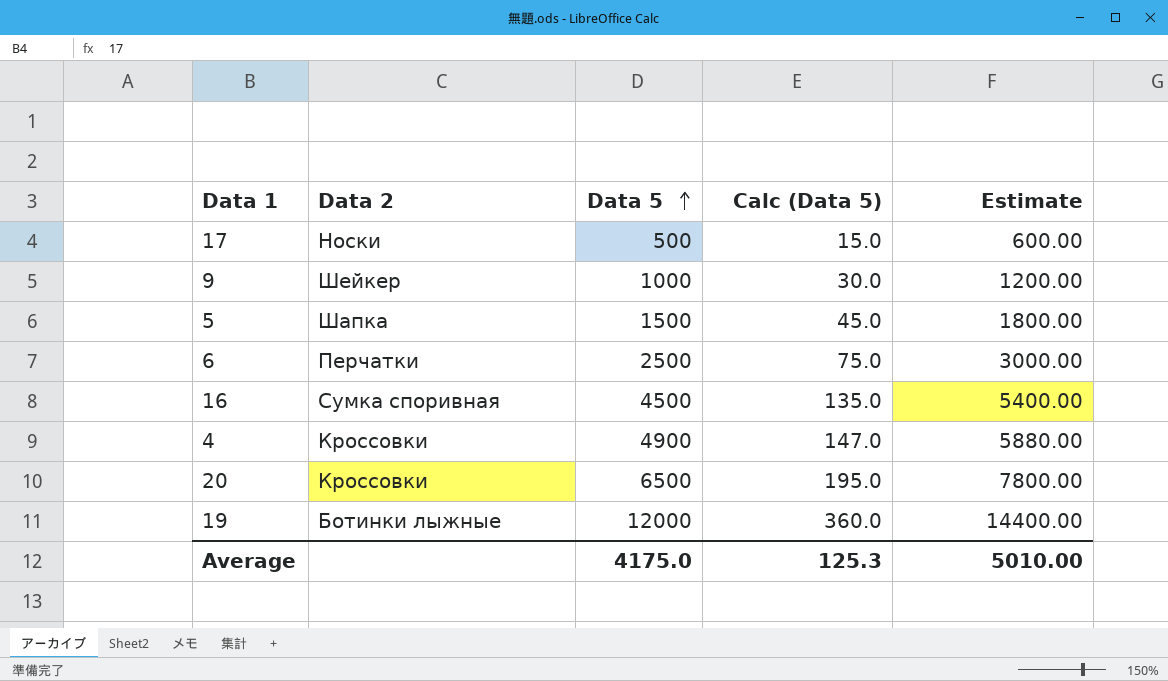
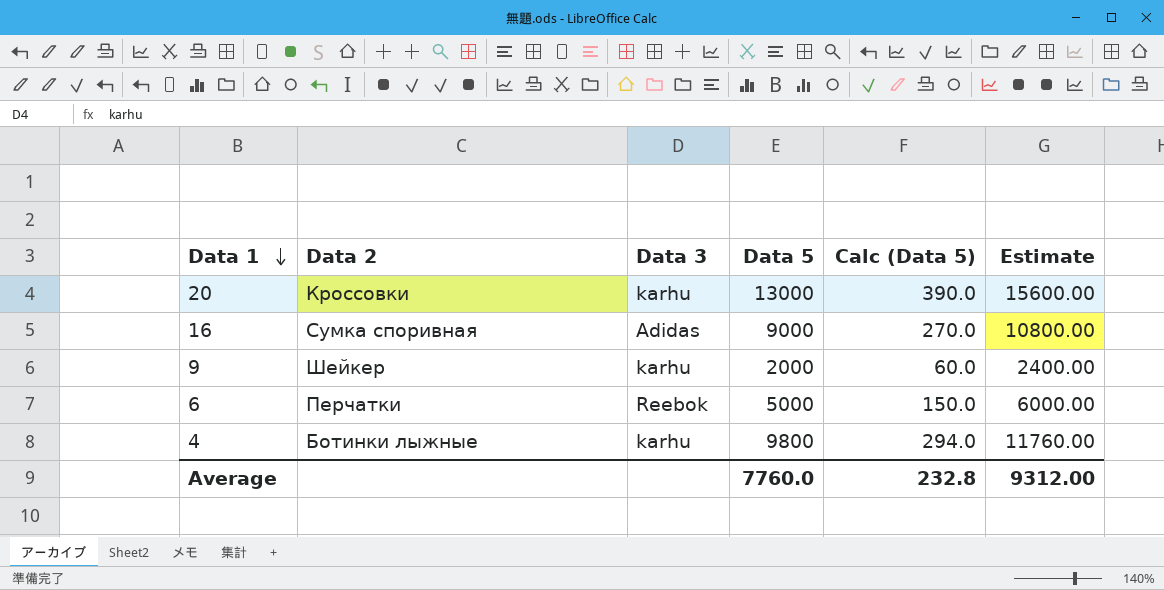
row order: Data 5 ascending -> Data 1 descending
column Data 3 | position: none -> 3
row 17: Носки | 500 | 15.0 | 600.00 -> none
row 5: Шапка | 1500 | 45.0 | 1800.00 -> none
row 19: Ботинки лыжные | 12000 | 360.0 | 14400.00 -> none
20 | Data 5: 6500 -> 13000
20 | Calc (Data 5): 195.0 -> 390.0
20 | Estimate: 7800.00 -> 15600.00
16 | Data 5: 4500 -> 9000
16 | Calc (Data 5): 135.0 -> 270.0
16 | Estimate: 5400.00 -> 10800.00
9 | Data 5: 1000 -> 2000
9 | Calc (Data 5): 30.0 -> 60.0
9 | Estimate: 1200.00 -> 2400.00
6 | Data 5: 2500 -> 5000
6 | Calc (Data 5): 75.0 -> 150.0
6 | Estimate: 3000.00 -> 6000.00
4 | Data 2: Кроссовки -> Ботинки лыжные
4 | Data 5: 4900 -> 9800
4 | Calc (Data 5): 147.0 -> 294.0
4 | Estimate: 5880.00 -> 11760.00
Average | Data 5: 4175.0 -> 7760.0
Average | Calc (Data 5): 125.3 -> 232.8
Average | Estimate: 5010.00 -> 9312.00

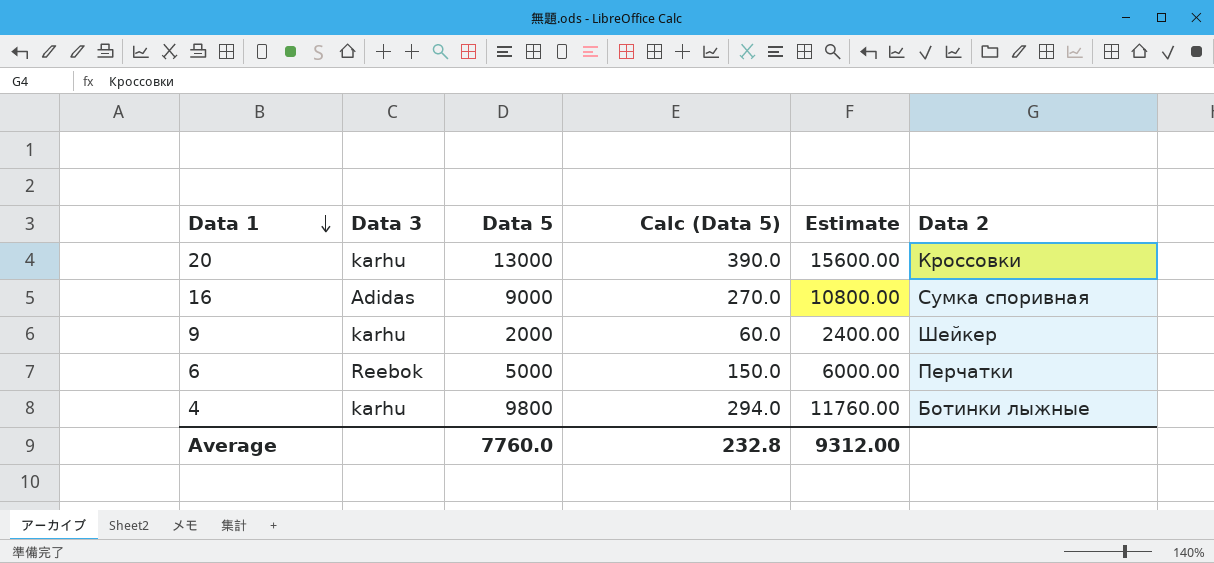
column Data 2 | position: 2 -> 6

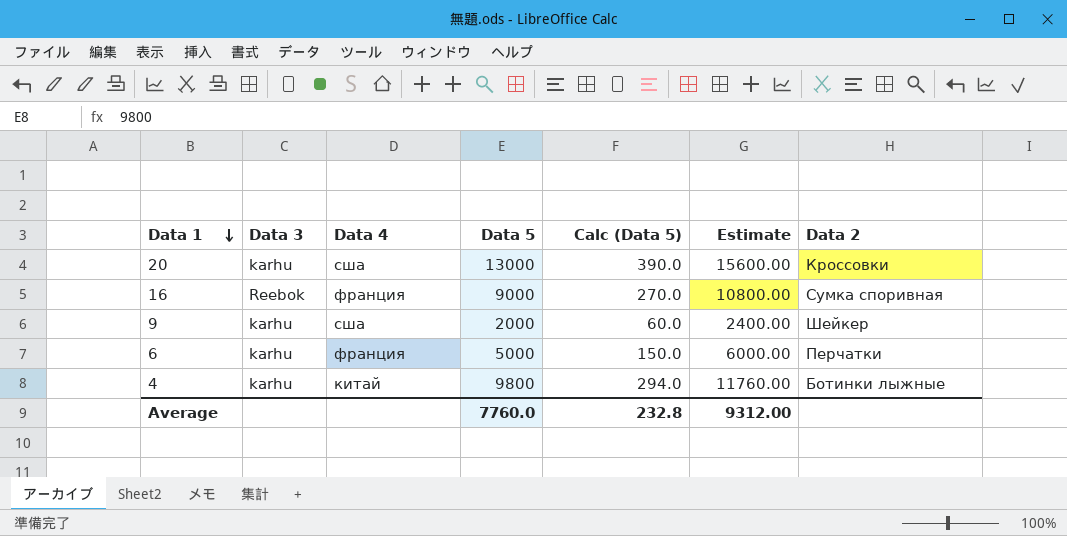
column Data 4 | position: none -> 3
16 | Data 3: Adidas -> Reebok
6 | Data 3: Reebok -> karhu

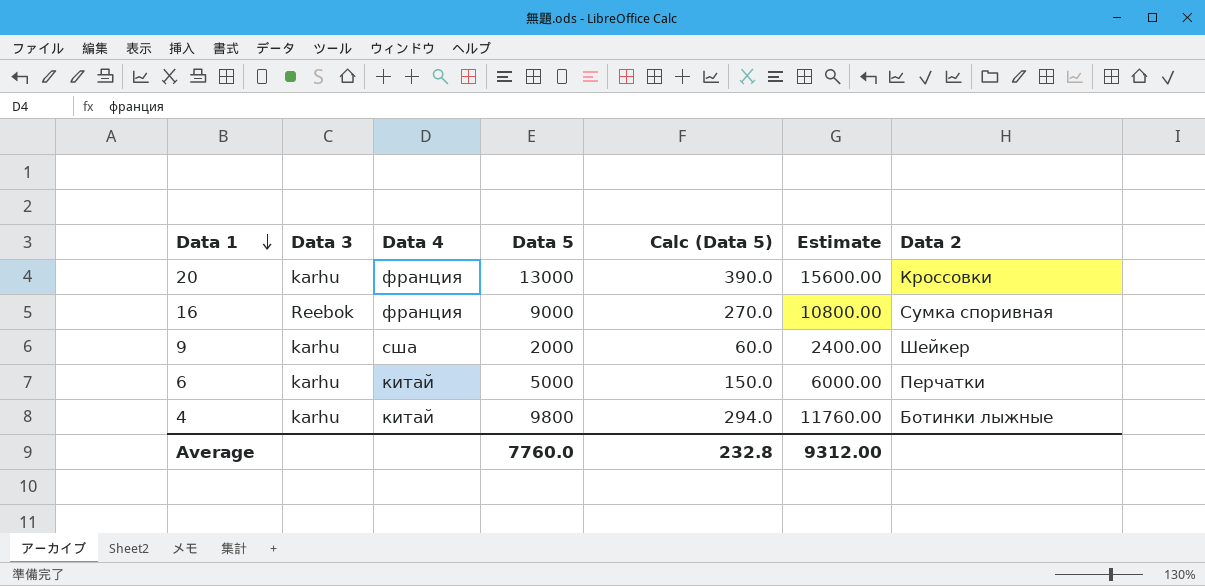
20 | Data 4: сша -> франция
6 | Data 4: франция -> китай

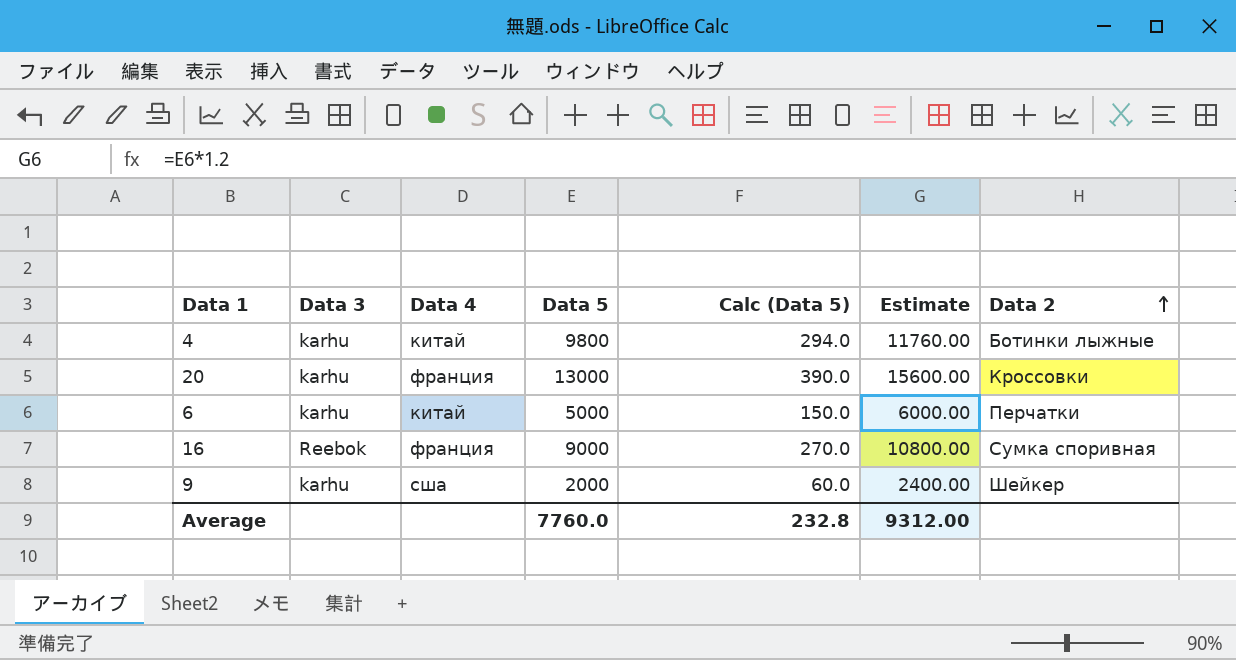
row order: Data 1 descending -> Data 2 ascending

